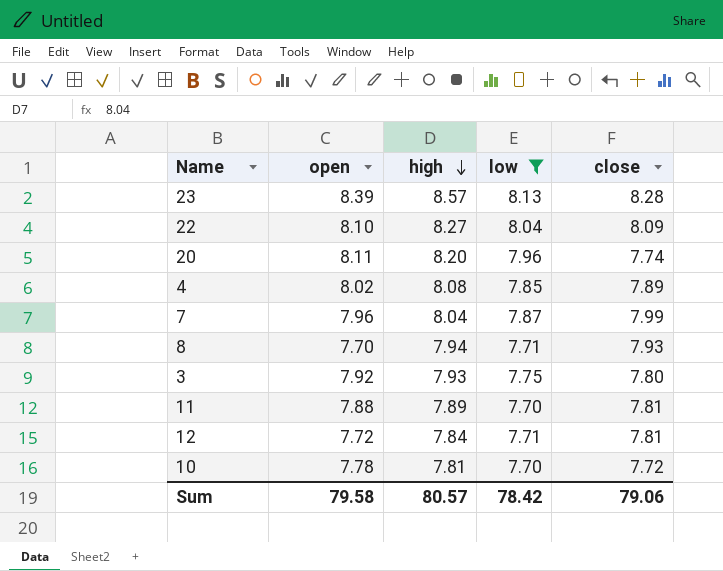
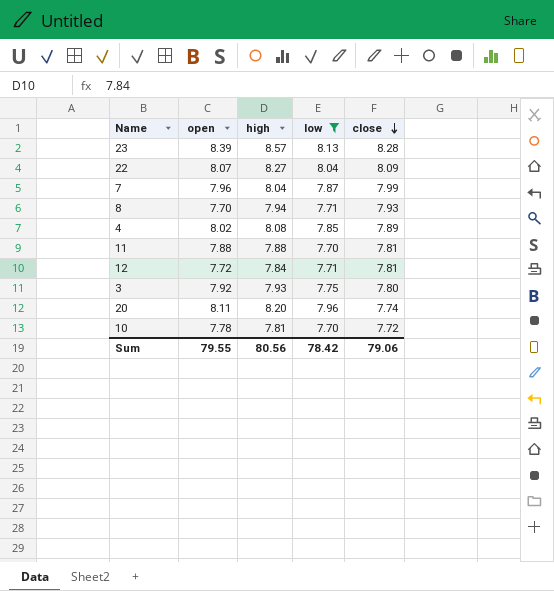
row order: high descending -> close descending
22 | open: 8.10 -> 8.07
11 | high: 7.89 -> 7.88
Sum | open: 79.58 -> 79.55
Sum | high: 80.57 -> 80.56

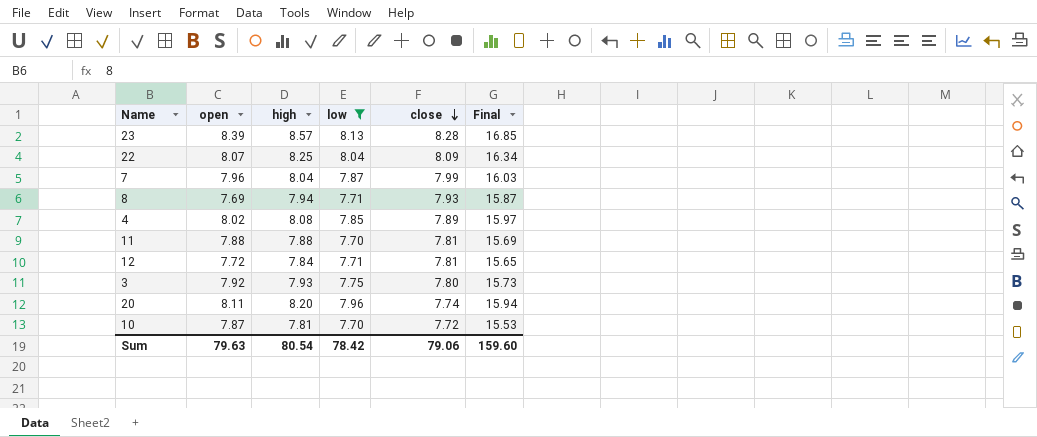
column Final | formula: none -> [high] + [close]
22 | high: 8.27 -> 8.25
8 | open: 7.70 -> 7.69
10 | open: 7.78 -> 7.87
Sum | open: 79.55 -> 79.63
Sum | high: 80.56 -> 80.54

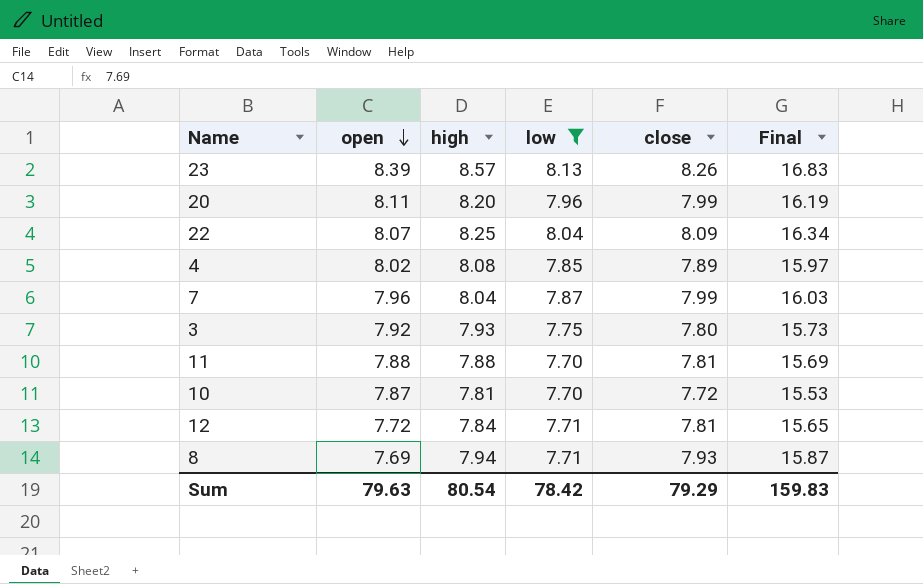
row order: close descending -> open descending
23 | close: 8.28 -> 8.26
23 | Final: 16.85 -> 16.83
20 | close: 7.74 -> 7.99
20 | Final: 15.94 -> 16.19
Sum | close: 79.06 -> 79.29
Sum | Final: 159.60 -> 159.83

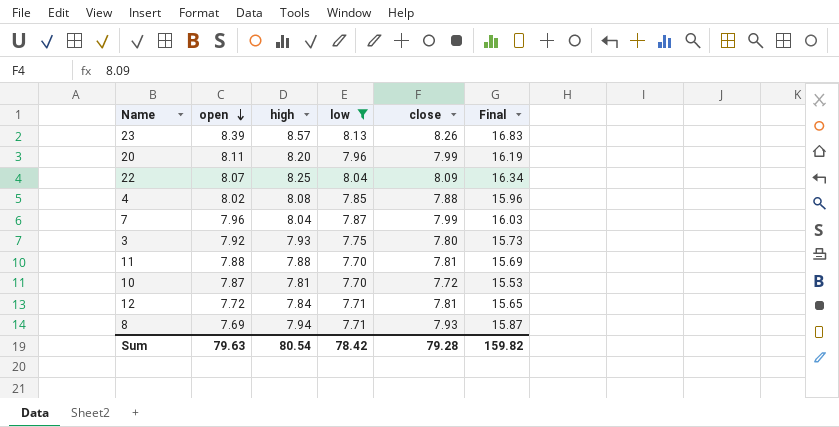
4 | close: 7.89 -> 7.88
4 | Final: 15.97 -> 15.96
Sum | close: 79.29 -> 79.28
Sum | Final: 159.83 -> 159.82

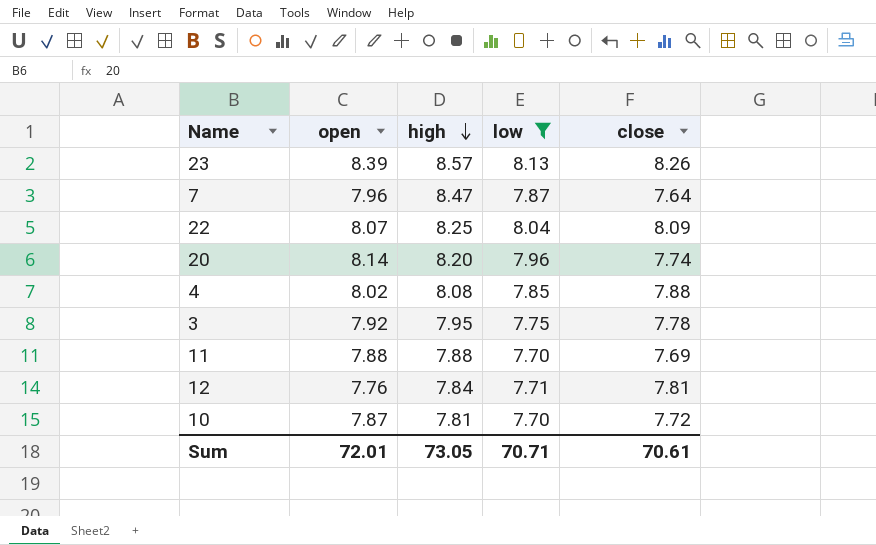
row order: open descending -> high descending
column Final | formula: [high] + [close] -> none
row 8: 7.69 | 7.94 | 7.71 | 7.93 | 15.87 -> none
7 | high: 8.04 -> 8.47
7 | close: 7.99 -> 7.64
20 | open: 8.11 -> 8.14
20 | close: 7.99 -> 7.74
3 | high: 7.93 -> 7.95
3 | close: 7.80 -> 7.78
11 | close: 7.81 -> 7.69
12 | open: 7.72 -> 7.76
Sum | open: 79.63 -> 72.01
Sum | high: 80.54 -> 73.05
Sum | low: 78.42 -> 70.71
Sum | close: 79.28 -> 70.61

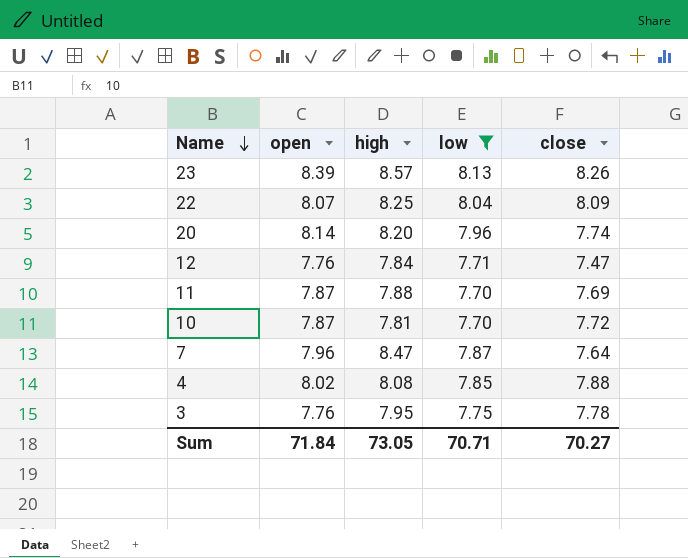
row order: high descending -> Name descending
12 | close: 7.81 -> 7.47
11 | open: 7.88 -> 7.87
3 | open: 7.92 -> 7.76
Sum | open: 72.01 -> 71.84
Sum | close: 70.61 -> 70.27

